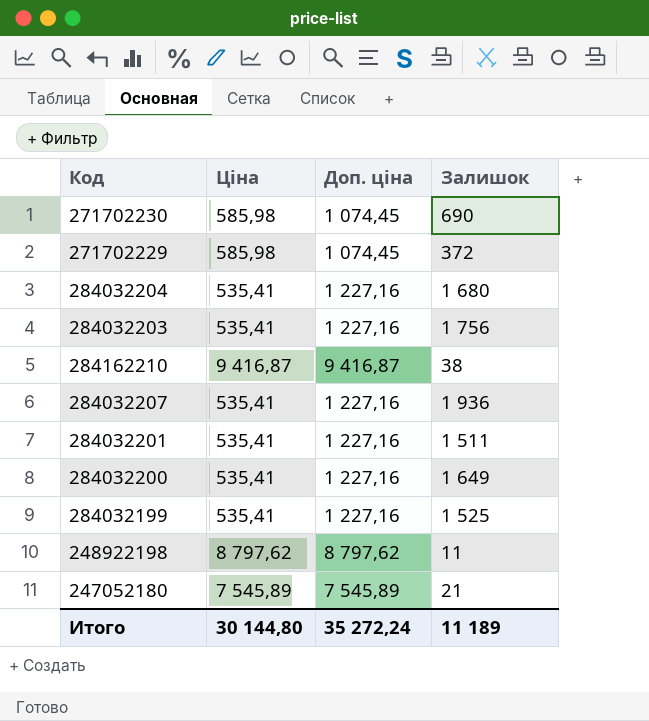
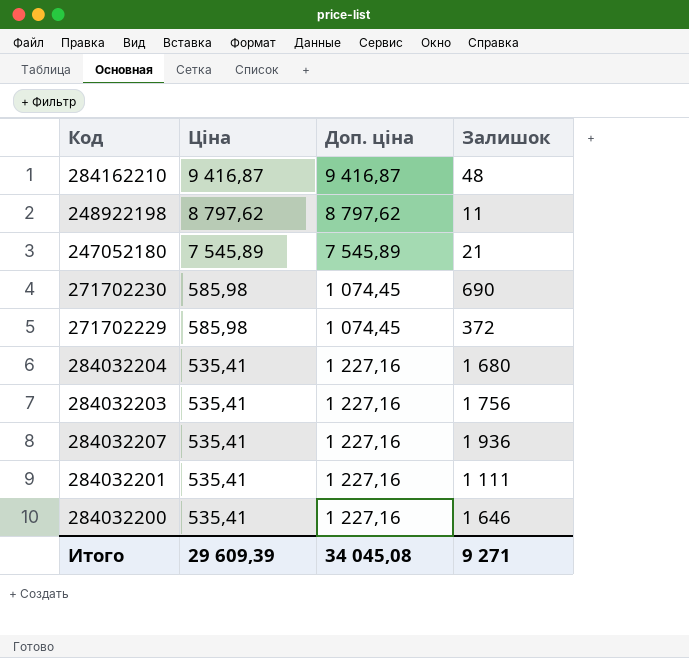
row order: none -> Ціна descending
row 284032199: 535,41 | 1 227,16 | 1 525 -> none
284162210 | Залишок: 38 -> 48
284032201 | Залишок: 1 511 -> 1 111
284032200 | Залишок: 1 649 -> 1 646
Итого | Ціна: 30 144,80 -> 29 609,39
Итого | Доп. ціна: 35 272,24 -> 34 045,08
Итого | Залишок: 11 189 -> 9 271

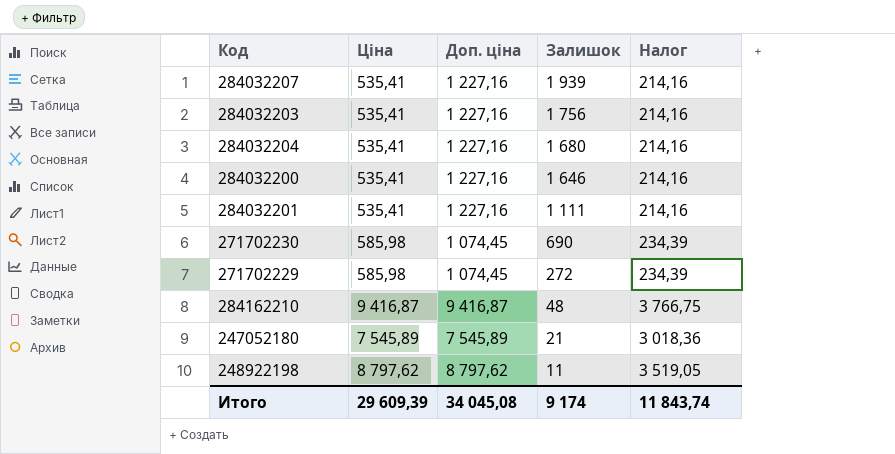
row order: Ціна descending -> Залишок descending
column Налог | formula: none -> [Ціна] * 0,4
284032207 | Залишок: 1 936 -> 1 939
271702229 | Залишок: 372 -> 272
Итого | Залишок: 9 271 -> 9 174

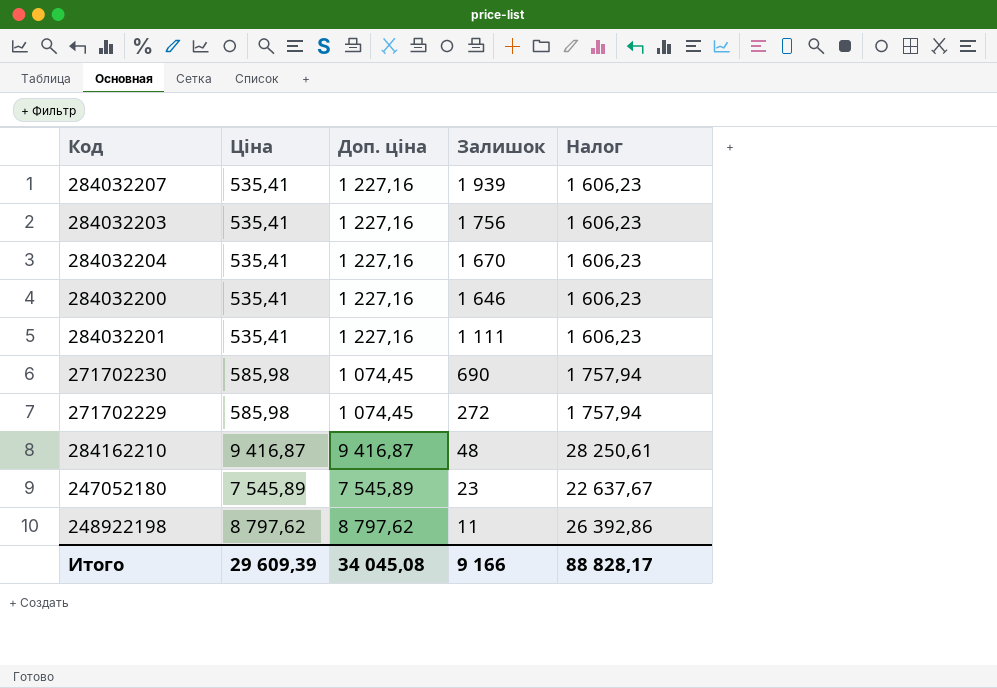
column Налог | formula: [Ціна] * 0,4 -> [Ціна] * 3
284032204 | Залишок: 1 680 -> 1 670
247052180 | Залишок: 21 -> 23
Итого | Залишок: 9 174 -> 9 166
Итого | Налог: 11 843,74 -> 88 828,17

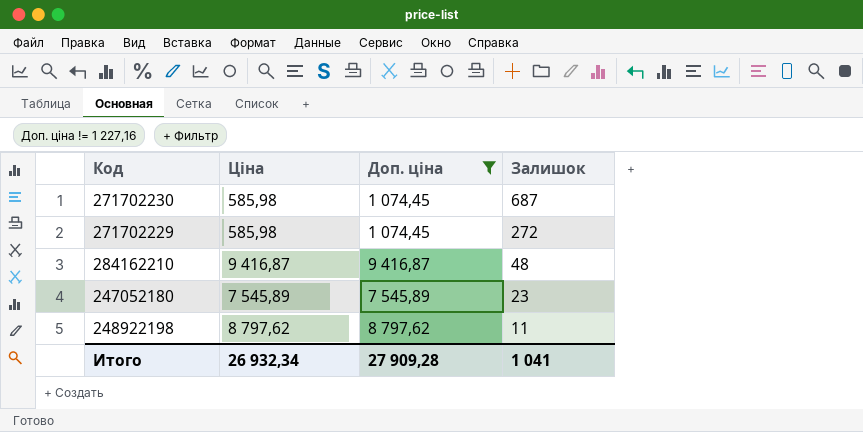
filter: none -> Доп. ціна != 1 227,16
column Налог | formula: [Ціна] * 3 -> none
271702230 | Залишок: 690 -> 687
Итого | Ціна: 29 609,39 -> 26 932,34
Итого | Доп. ціна: 34 045,08 -> 27 909,28
Итого | Залишок: 9 166 -> 1 041

